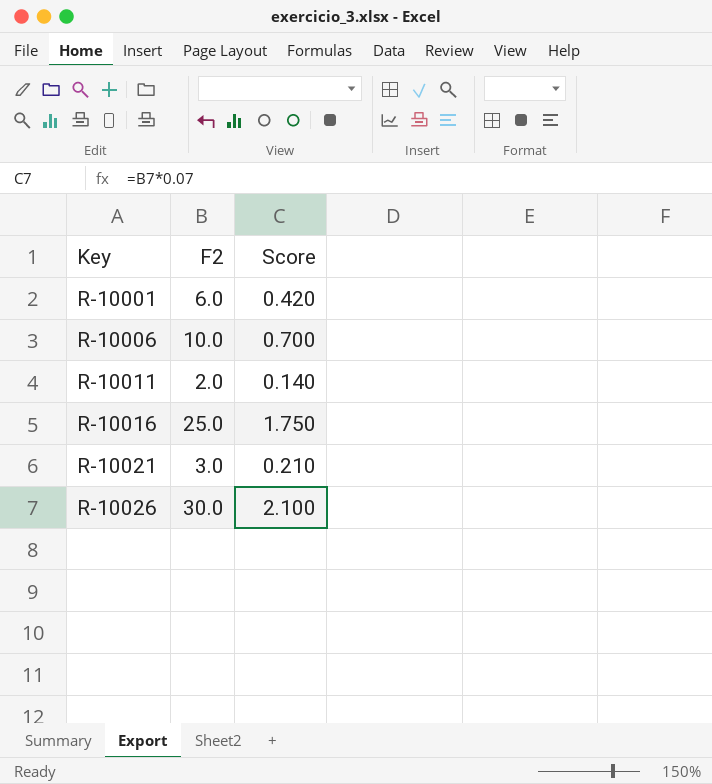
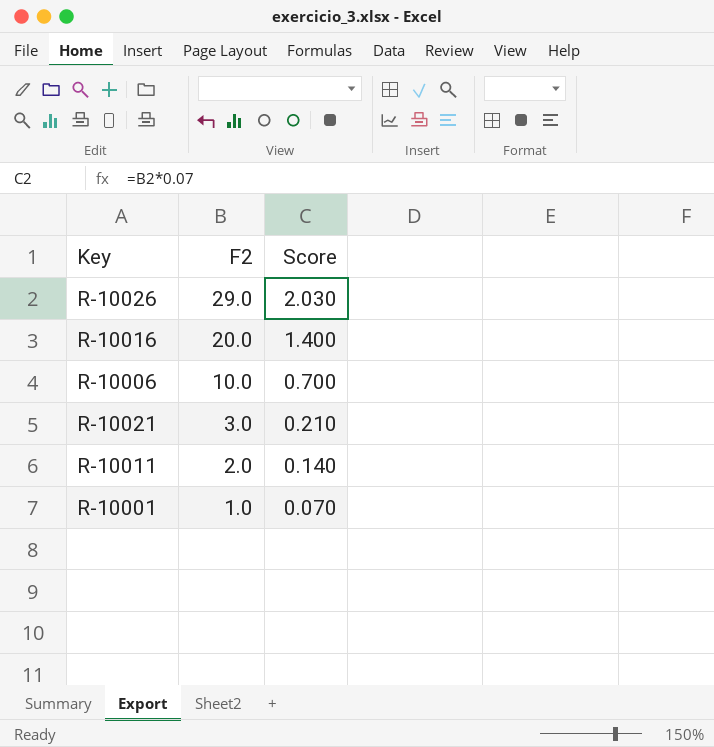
row order: Key ascending -> F2 descending
R-10026 | F2: 30.0 -> 29.0
R-10026 | Score: 2.100 -> 2.030
R-10016 | F2: 25.0 -> 20.0
R-10016 | Score: 1.750 -> 1.400
R-10001 | F2: 6.0 -> 1.0
R-10001 | Score: 0.420 -> 0.070

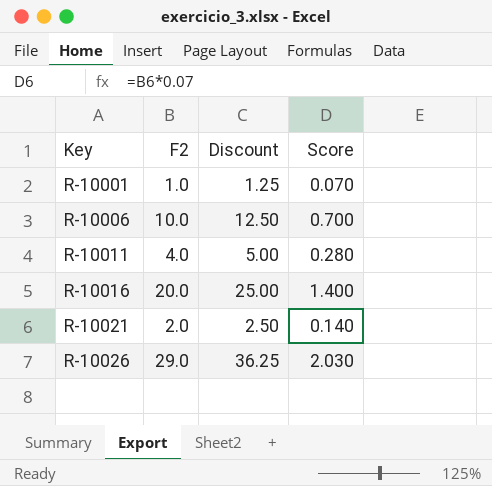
row order: F2 descending -> Key ascending
column Discount | formula: none -> [F2] * 1.25
R-10011 | F2: 2.0 -> 4.0
R-10011 | Score: 0.140 -> 0.280
R-10021 | F2: 3.0 -> 2.0
R-10021 | Score: 0.210 -> 0.140

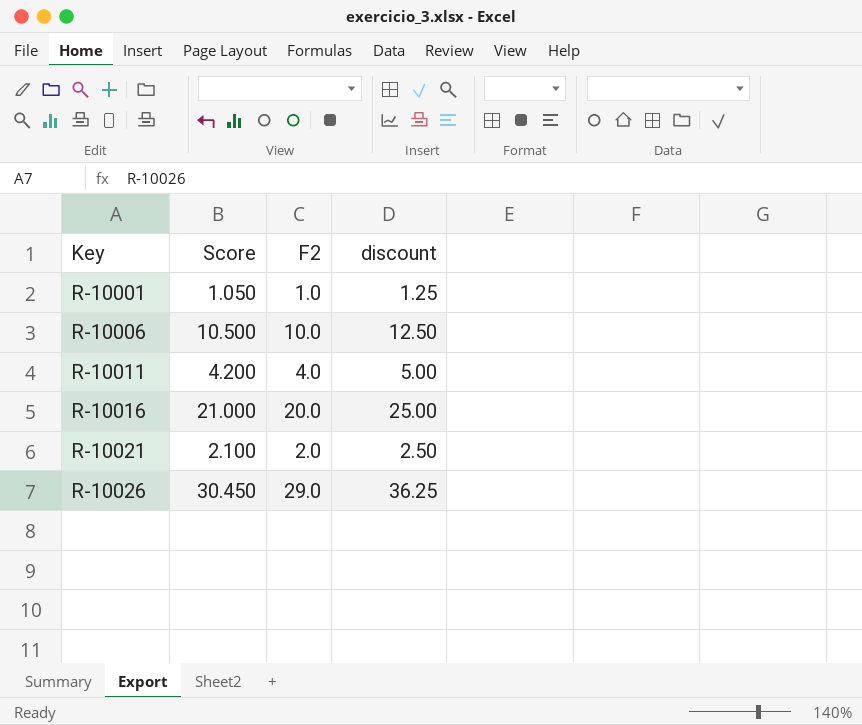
column Score | formula: [F2] * 0.07 -> [F2] * 1.05
column Score | position: 4 -> 2
column name: Discount -> discount

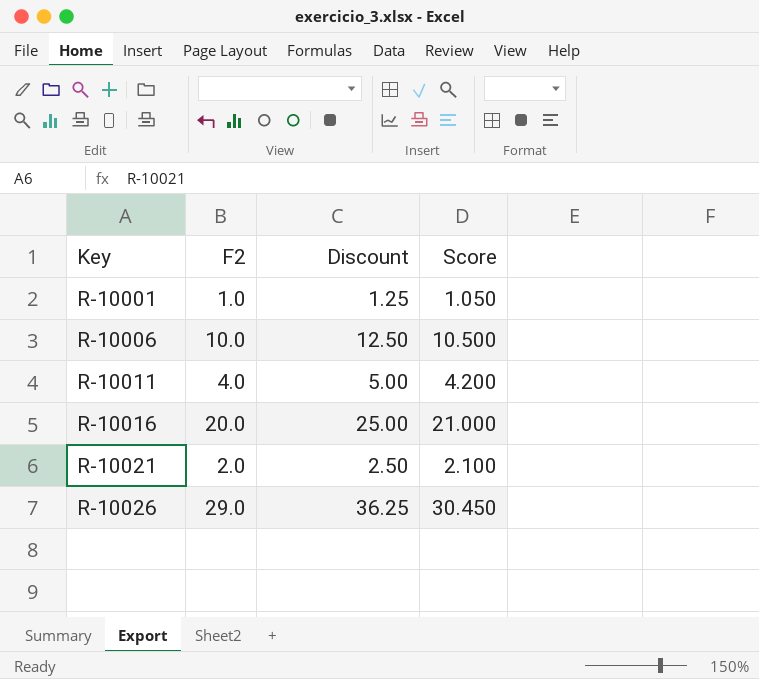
column name: discount -> Discount
column Score | position: 2 -> 4

